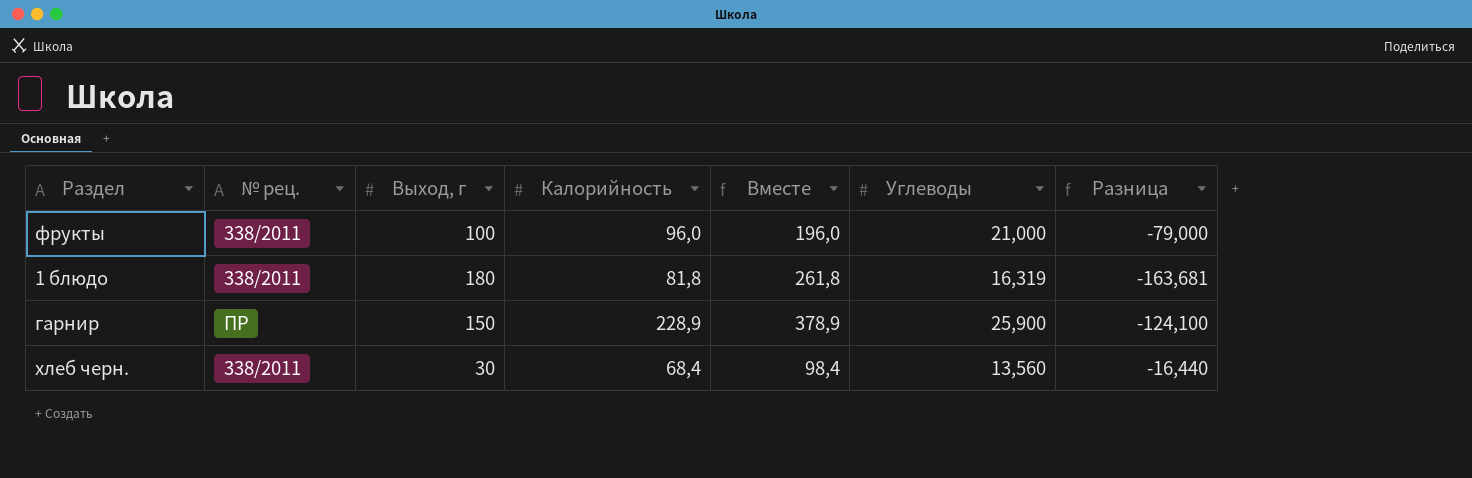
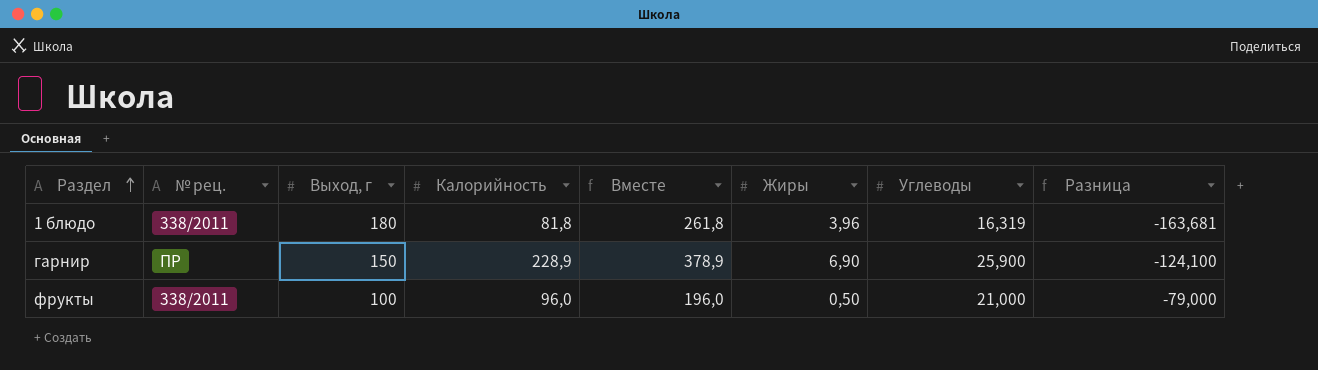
row order: none -> Раздел ascending
column Жиры | position: none -> 6
row хлеб черн.: 338/2011 | 30 | 68,4 | 98,4 | 13,560 | -16,440 -> none

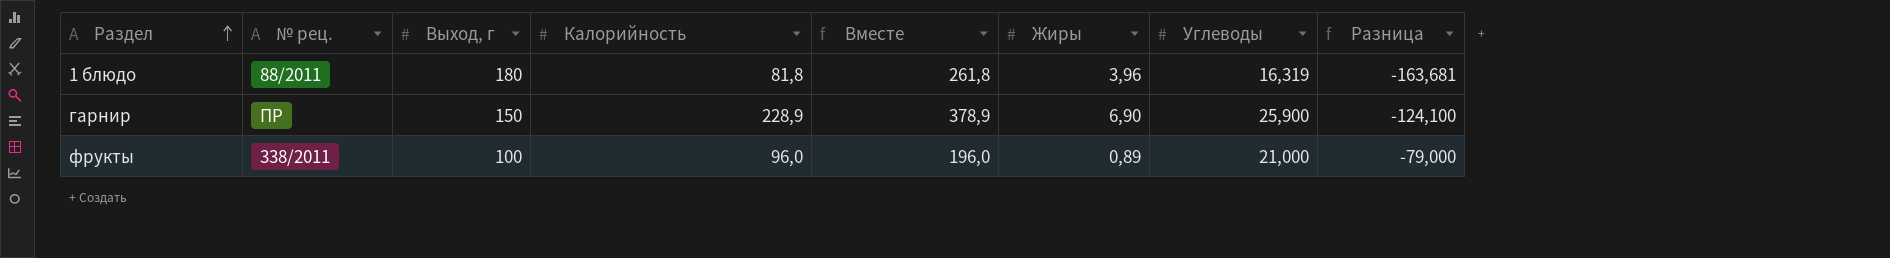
1 блюдо | № рец.: 338/2011 -> 88/2011
фрукты | Жиры: 0,50 -> 0,89

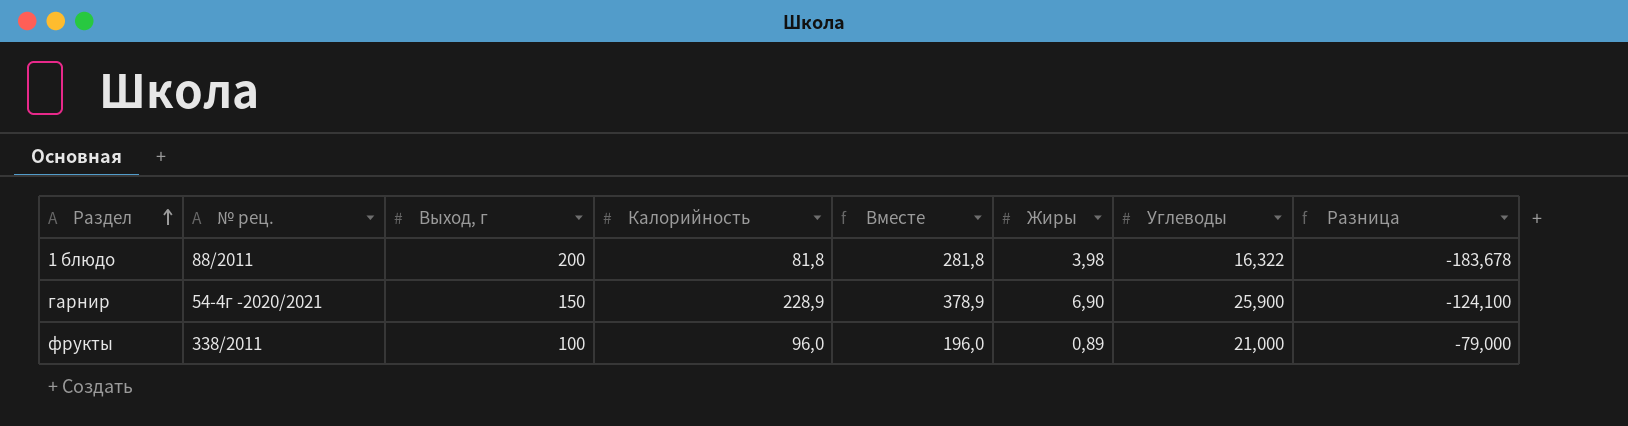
1 блюдо | Выход, г: 180 -> 200
1 блюдо | Вместе: 261,8 -> 281,8
1 блюдо | Жиры: 3,96 -> 3,98
1 блюдо | Углеводы: 16,319 -> 16,322
1 блюдо | Разница: -163,681 -> -183,678
гарнир | № рец.: ПР -> 54-4г -2020/2021

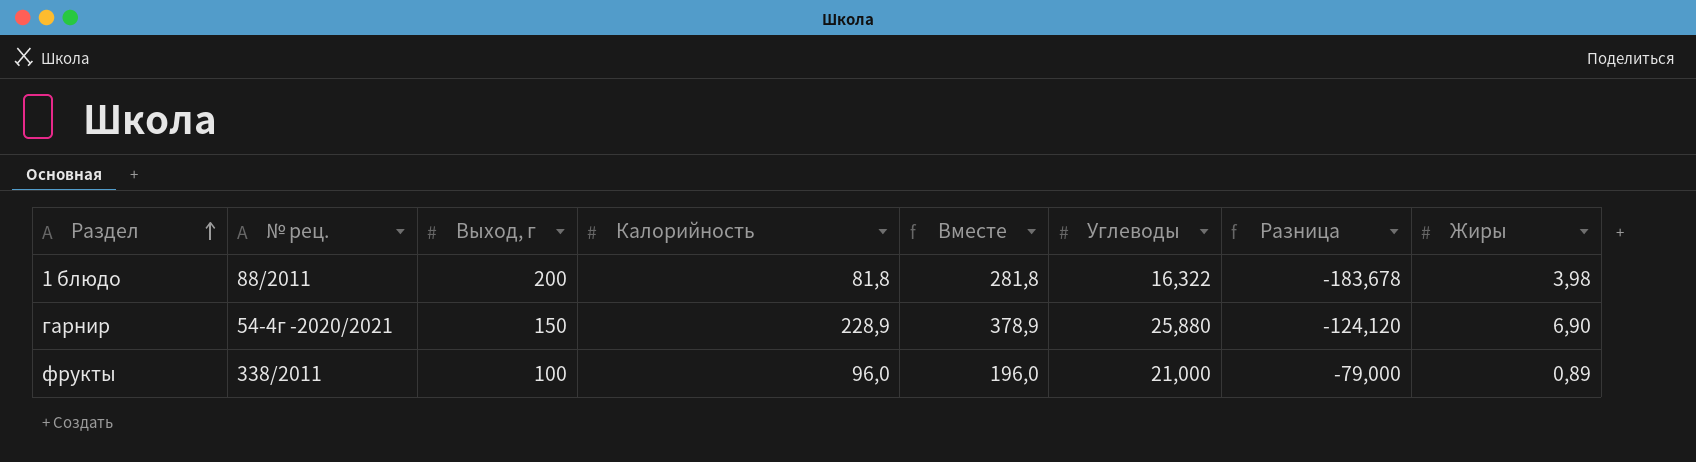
column Жиры | position: 6 -> 8
гарнир | Углеводы: 25,900 -> 25,880
гарнир | Разница: -124,100 -> -124,120

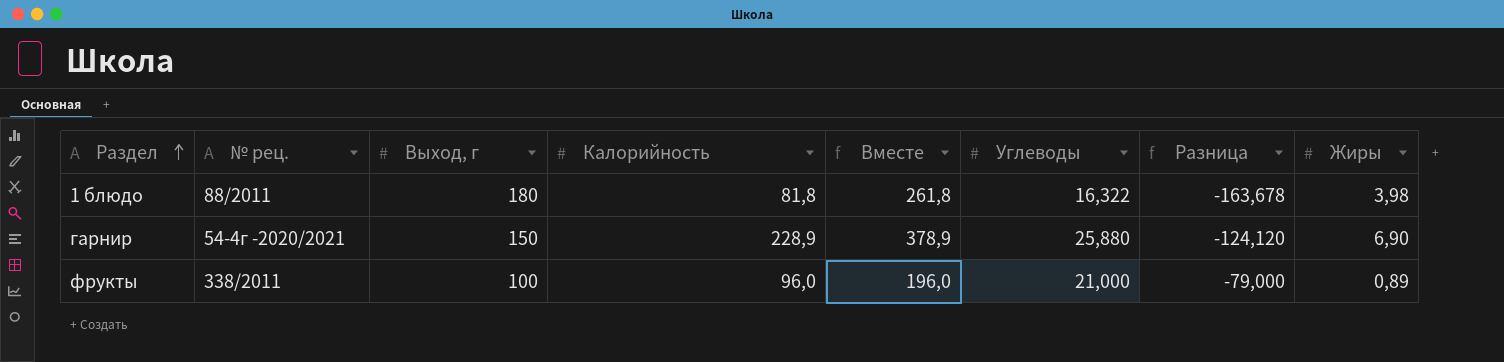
1 блюдо | Выход, г: 200 -> 180
1 блюдо | Вместе: 281,8 -> 261,8
1 блюдо | Разница: -183,678 -> -163,678

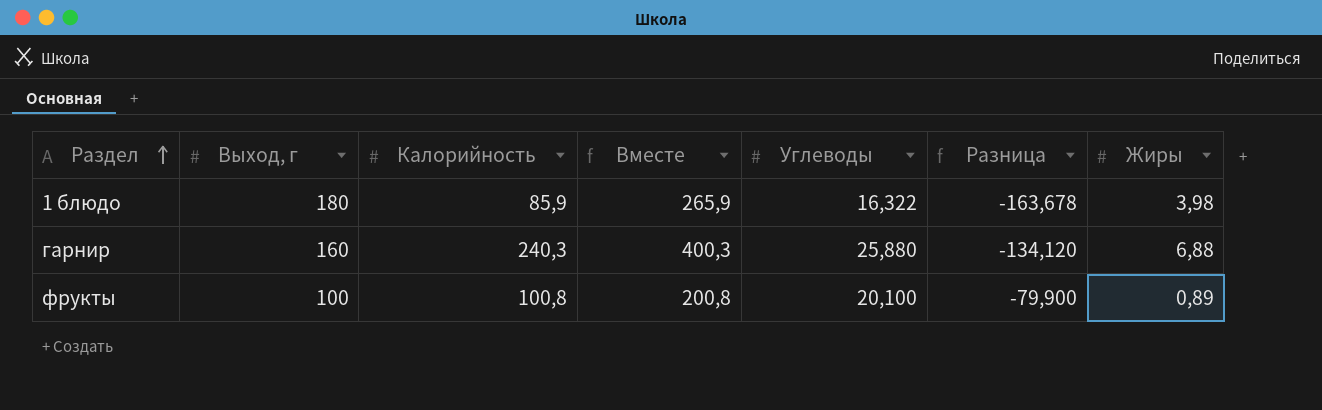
column № рец. | position: 2 -> none
1 блюдо | Калорийность: 81,8 -> 85,9
1 блюдо | Вместе: 261,8 -> 265,9
гарнир | Выход, г: 150 -> 160
гарнир | Калорийность: 228,9 -> 240,3
гарнир | Вместе: 378,9 -> 400,3
гарнир | Разница: -124,120 -> -134,120
гарнир | Жиры: 6,90 -> 6,88
фрукты | Калорийность: 96,0 -> 100,8
фрукты | Вместе: 196,0 -> 200,8
фрукты | Углеводы: 21,000 -> 20,100
фрукты | Разница: -79,000 -> -79,900

